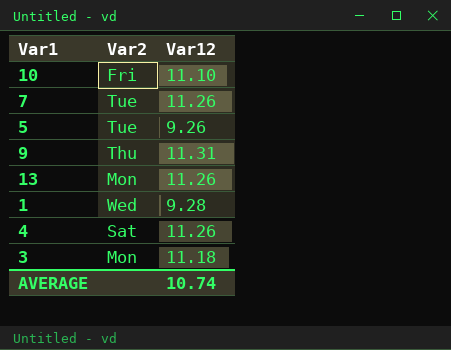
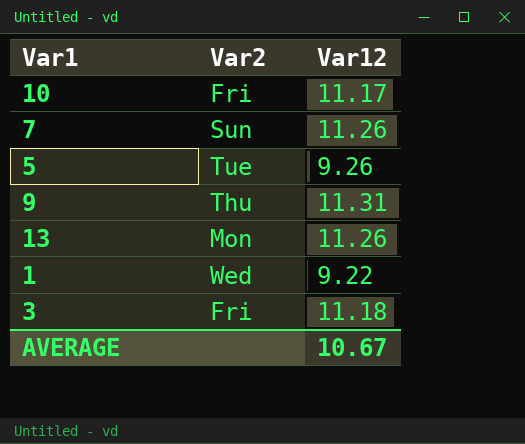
row 4: Sat | 11.26 -> none
10 | Var12: 11.10 -> 11.17
7 | Var2: Tue -> Sun
1 | Var12: 9.28 -> 9.22
3 | Var2: Mon -> Fri
AVERAGE | Var12: 10.74 -> 10.67

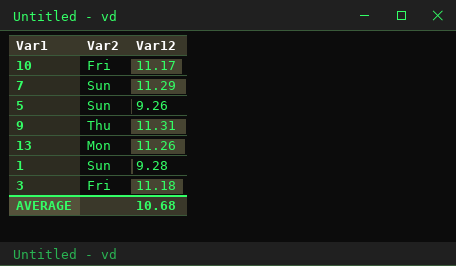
7 | Var12: 11.26 -> 11.29
5 | Var2: Tue -> Sun
1 | Var2: Wed -> Sun
1 | Var12: 9.22 -> 9.28
AVERAGE | Var12: 10.67 -> 10.68

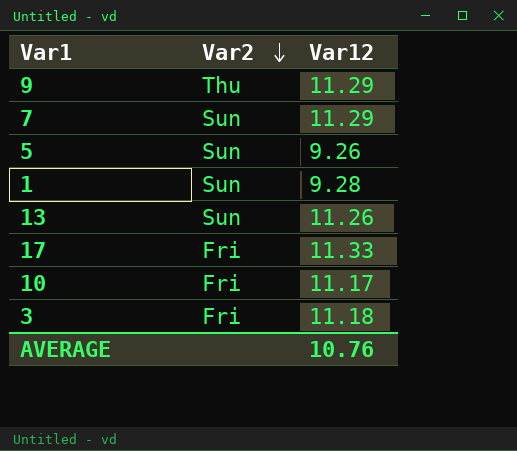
row order: none -> Var2 descending
9 | Var12: 11.31 -> 11.29
13 | Var2: Mon -> Sun
row 17: none -> Fri | 11.33
AVERAGE | Var12: 10.68 -> 10.76

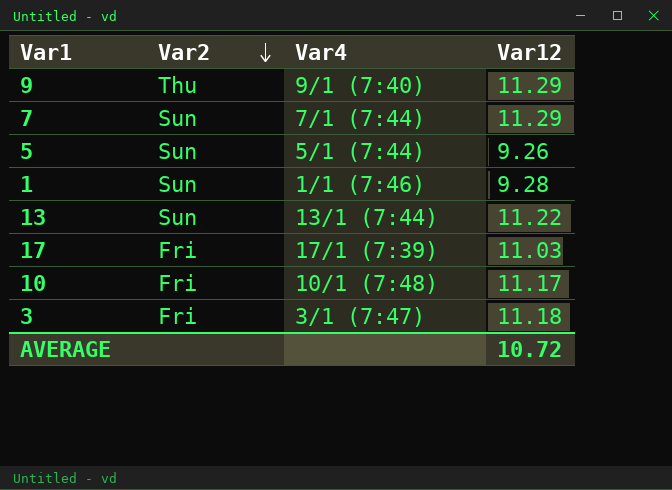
column Var4 | position: none -> 3
13 | Var12: 11.26 -> 11.22
17 | Var12: 11.33 -> 11.03
AVERAGE | Var12: 10.76 -> 10.72

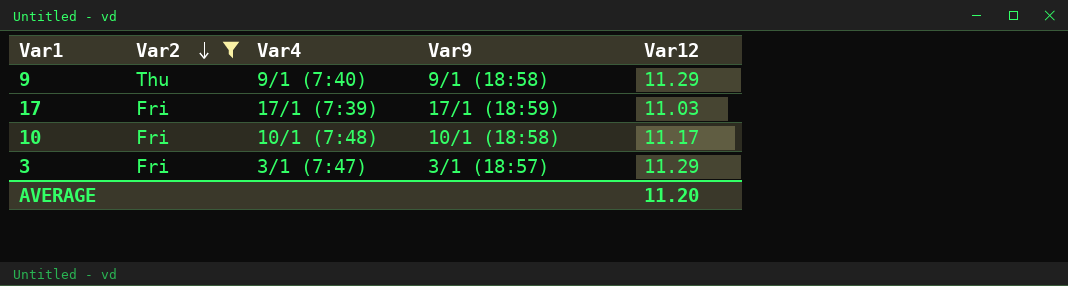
filter: none -> Var2 != Sun
column Var9 | position: none -> 4
3 | Var12: 11.18 -> 11.29
AVERAGE | Var12: 10.72 -> 11.20

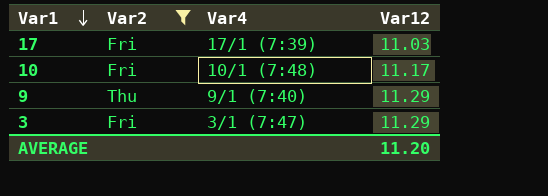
row order: Var2 descending -> Var1 descending
column Var9 | position: 4 -> none

